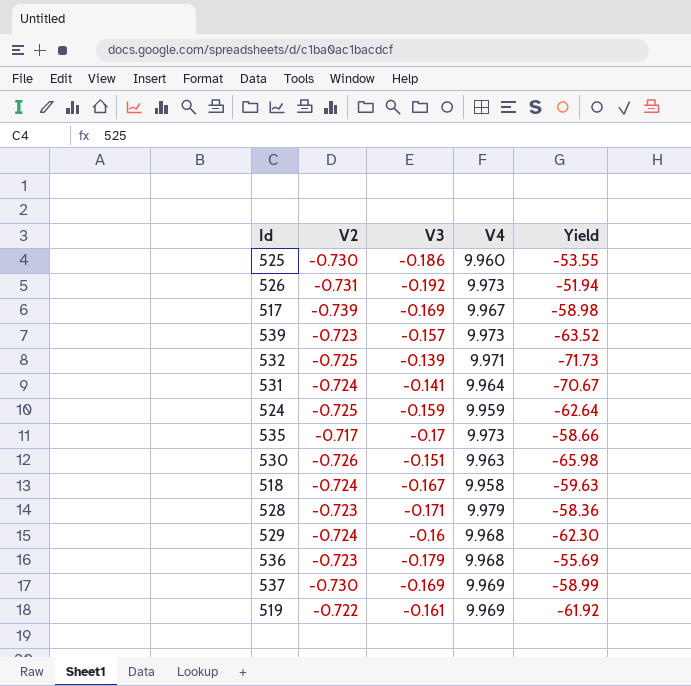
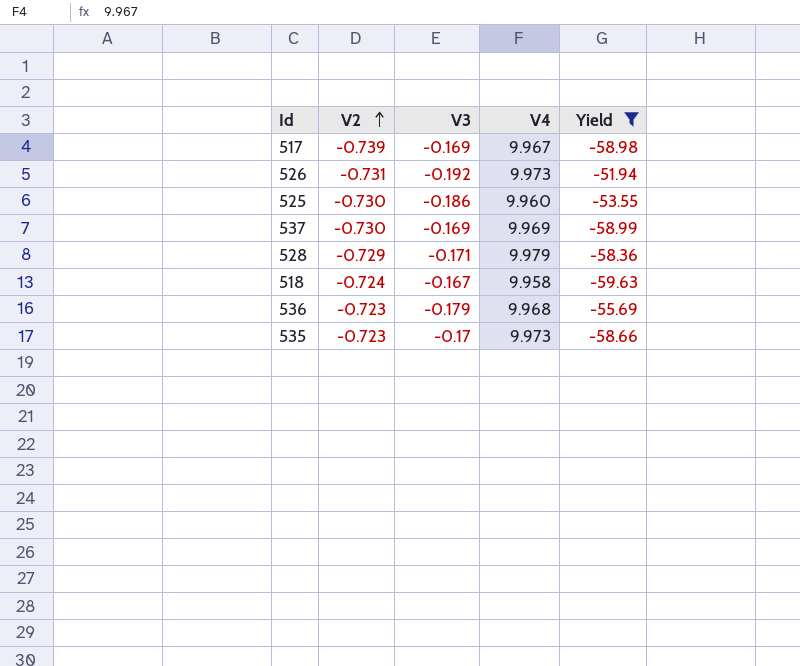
filter: none -> Yield >= -59.63
row order: none -> V2 ascending
528 | V2: -0.723 -> -0.729
535 | V2: -0.717 -> -0.723

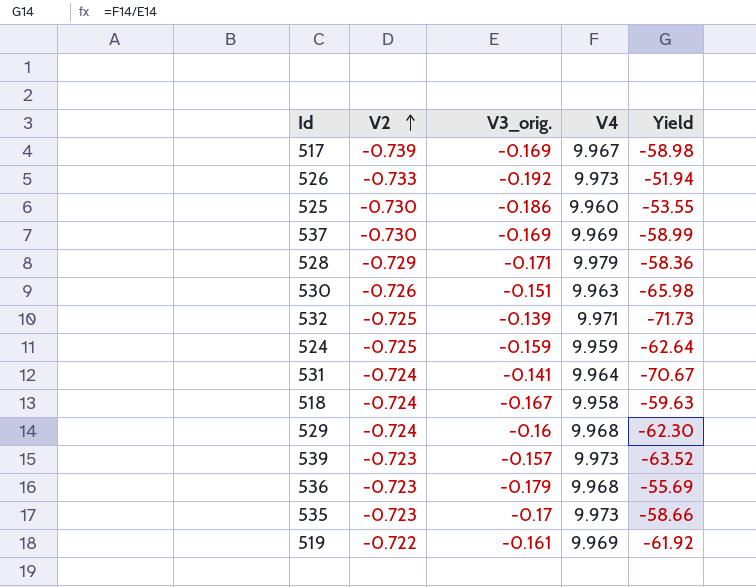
filter: Yield >= -59.63 -> none
column name: V3 -> V3_orig.
526 | V2: -0.731 -> -0.733

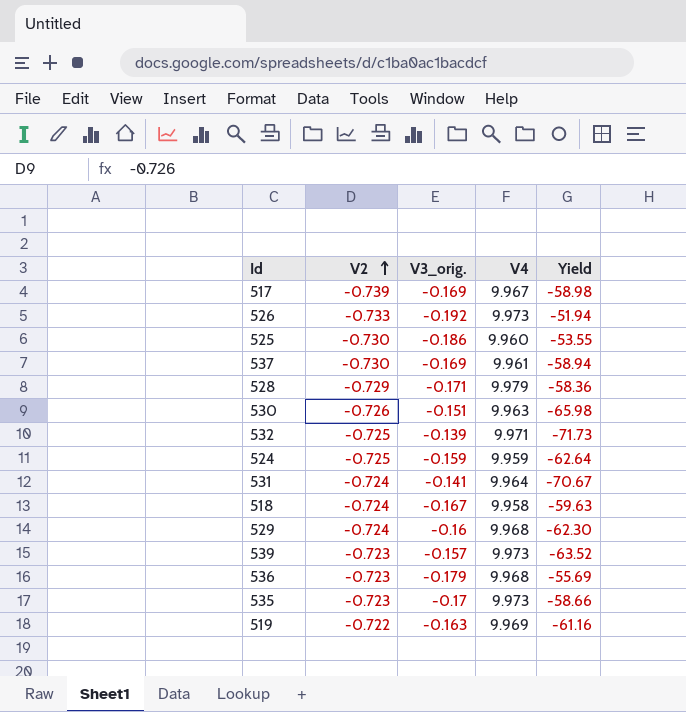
537 | V4: 9.969 -> 9.961
537 | Yield: -58.99 -> -58.94
519 | V3_orig.: -0.161 -> -0.163
519 | Yield: -61.92 -> -61.16

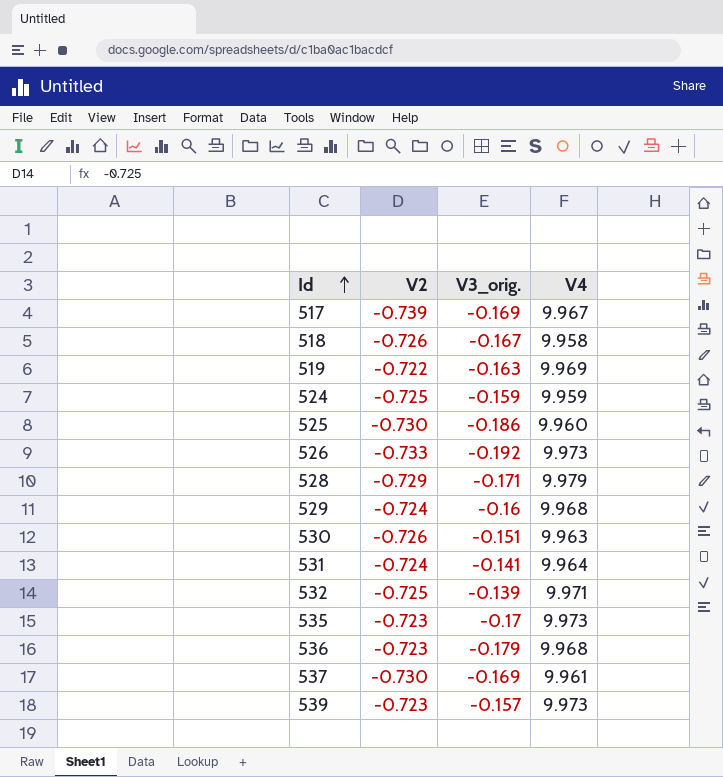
row order: V2 ascending -> Id ascending
column Yield | formula: [V4] / [V3_orig.] -> none
518 | V2: -0.724 -> -0.726

